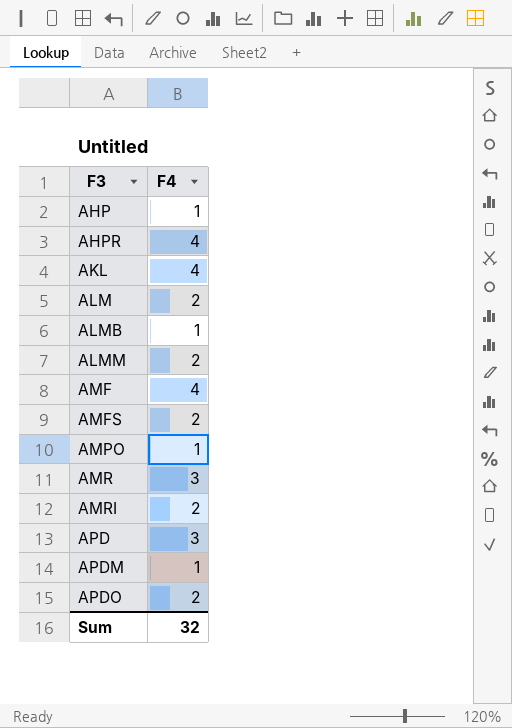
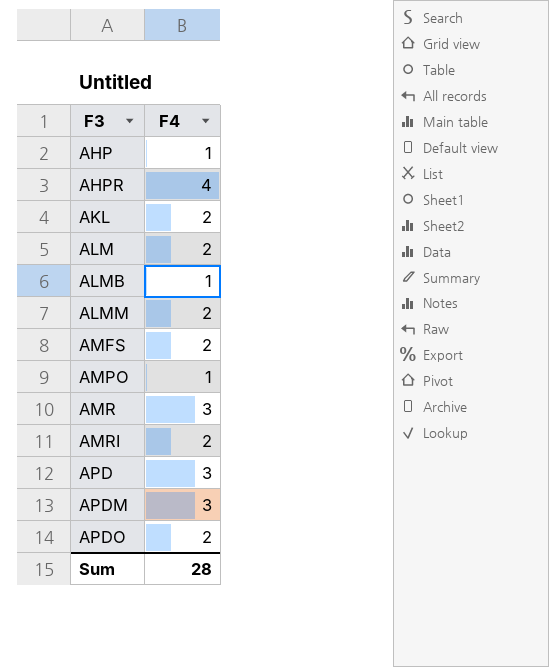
row AMF: 4 -> none
AKL | F4: 4 -> 2
APDM | F4: 1 -> 3
Sum | F4: 32 -> 28

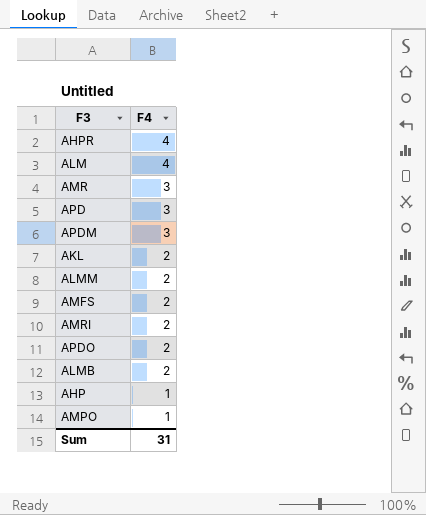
row order: F3 ascending -> F4 descending
ALM | F4: 2 -> 4
ALMB | F4: 1 -> 2
Sum | F4: 28 -> 31

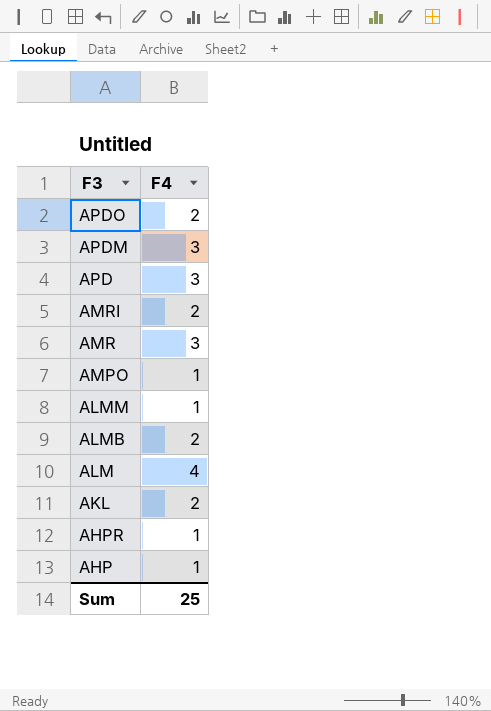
row order: F4 descending -> F3 descending
row AMFS: 2 -> none
ALMM | F4: 2 -> 1
AHPR | F4: 4 -> 1
Sum | F4: 31 -> 25

